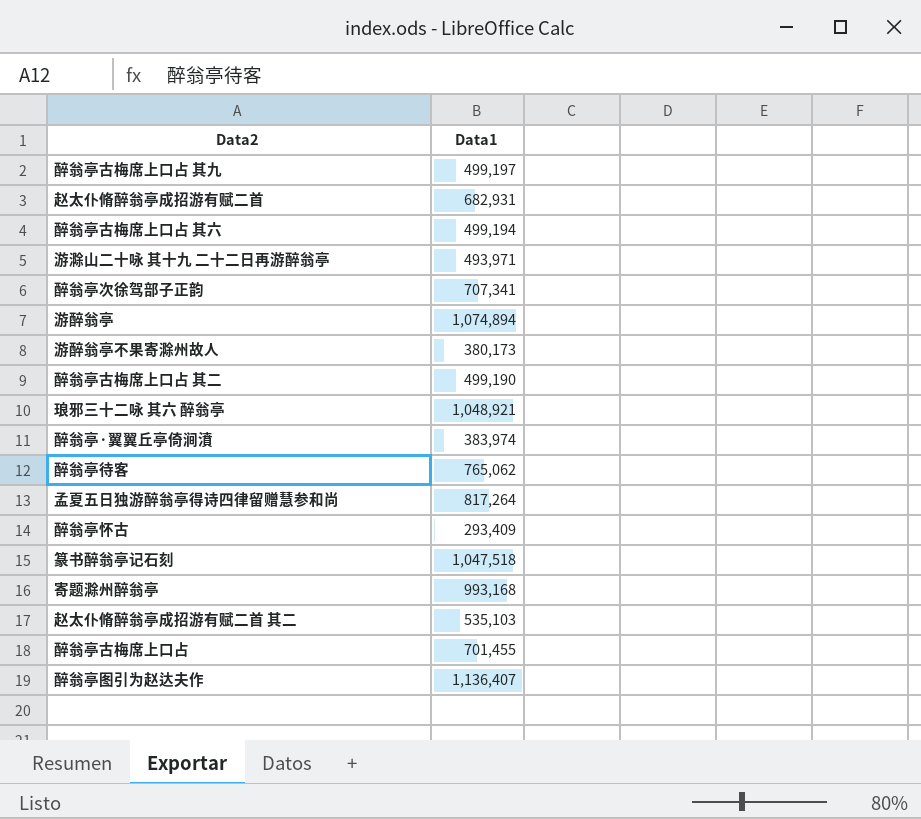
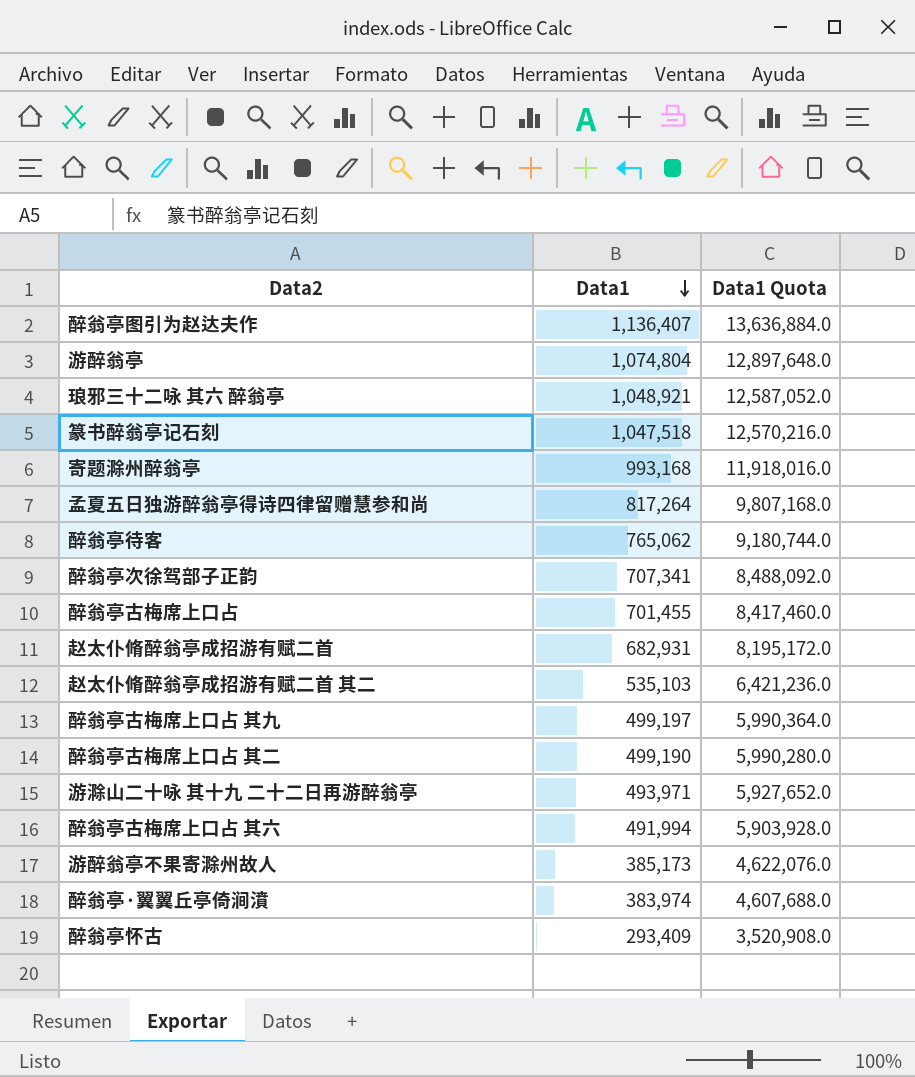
row order: none -> Data1 descending
column Data1 Quota | formula: none -> [Data1] * 12
游醉翁亭 | Data1: 1,074,894 -> 1,074,804
醉翁亭古梅席上口占 其六 | Data1: 499,194 -> 491,994
游醉翁亭不果寄滁州故人 | Data1: 380,173 -> 385,173

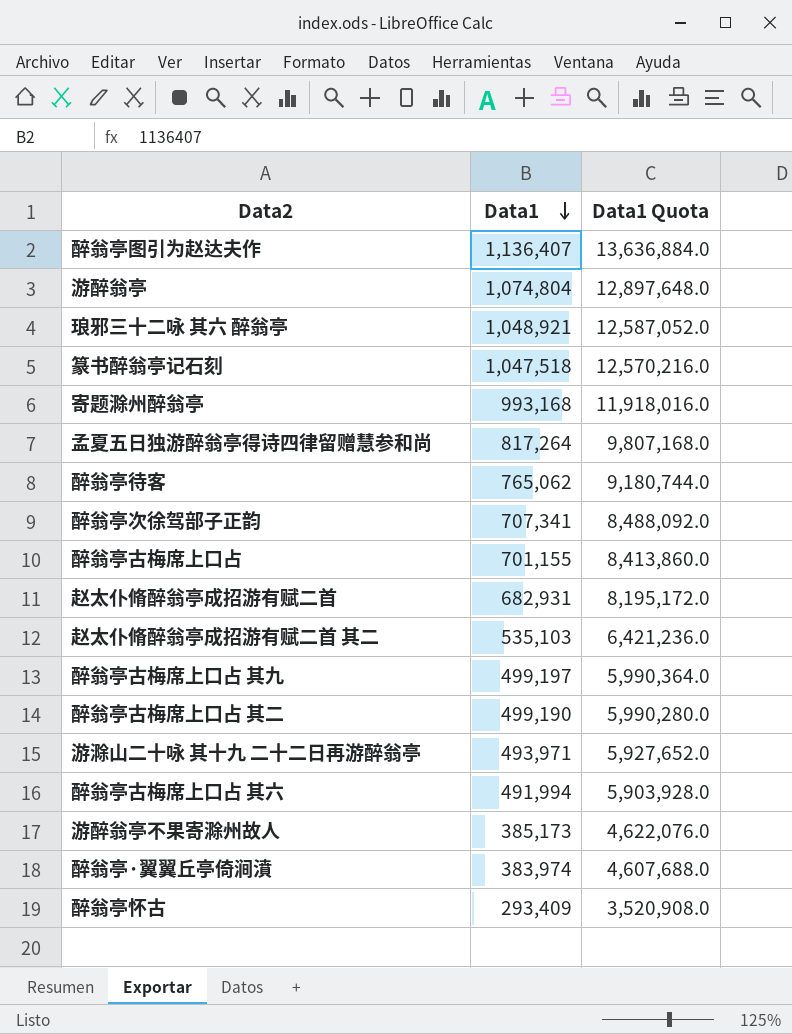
醉翁亭古梅席上口占 | Data1: 701,455 -> 701,155
醉翁亭古梅席上口占 | Data1 Quota: 8,417,460.0 -> 8,413,860.0

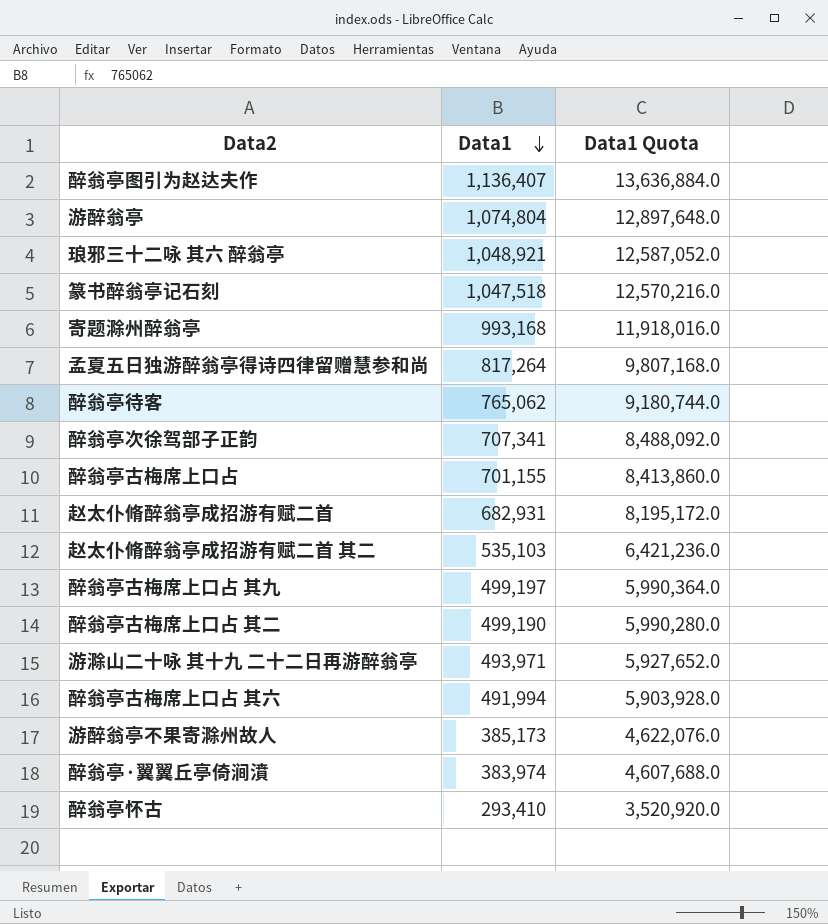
醉翁亭怀古 | Data1: 293,409 -> 293,410
醉翁亭怀古 | Data1 Quota: 3,520,908.0 -> 3,520,920.0

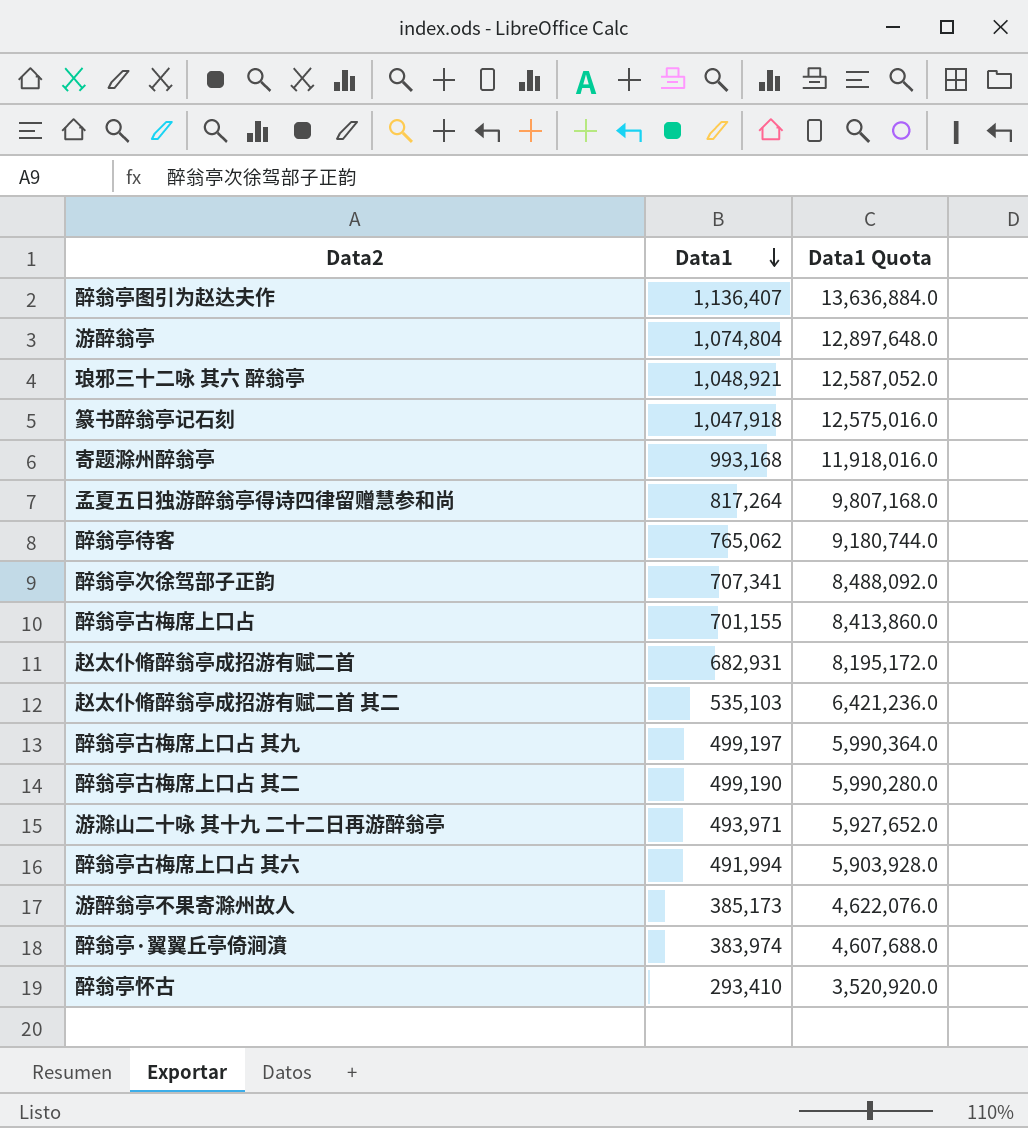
篆书醉翁亭记石刻 | Data1: 1,047,518 -> 1,047,918
篆书醉翁亭记石刻 | Data1 Quota: 12,570,216.0 -> 12,575,016.0

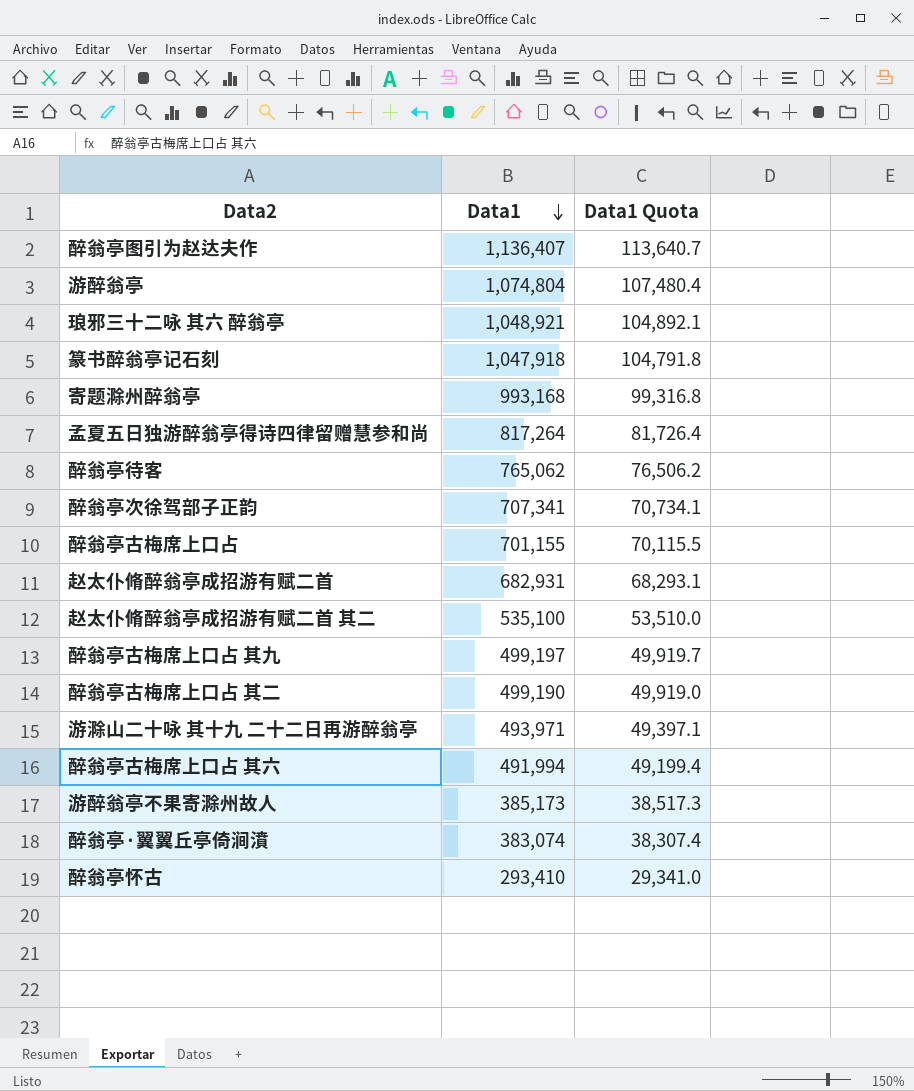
column Data1 Quota | formula: [Data1] * 12 -> [Data1] * 0.1
赵太仆脩醉翁亭成招游有赋二首 其二 | Data1: 535,103 -> 535,100
醉翁亭·翼翼丘亭倚涧濆 | Data1: 383,974 -> 383,074

